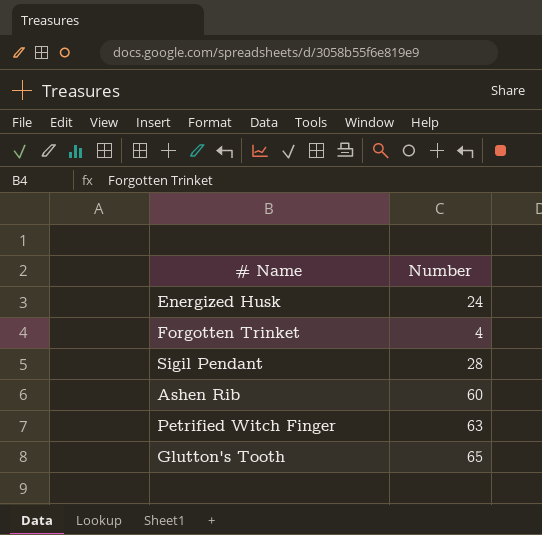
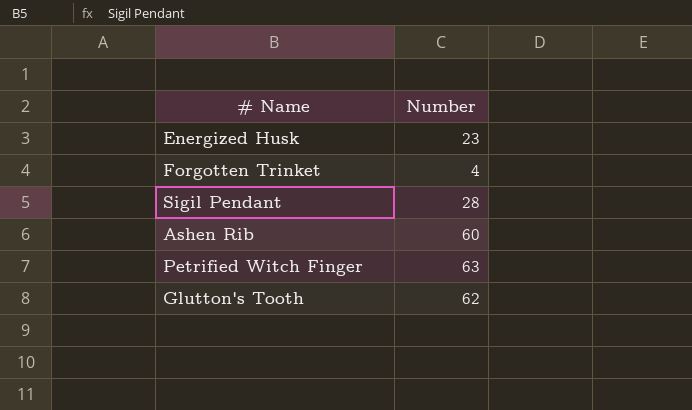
Energized Husk | Number: 24 -> 23
Glutton's Tooth | Number: 65 -> 62

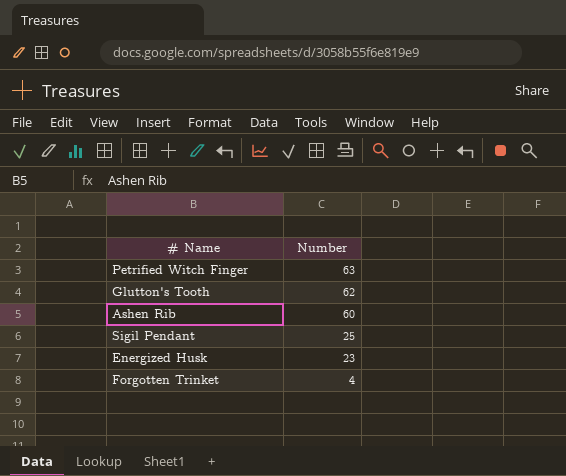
row order: none -> Number descending
Sigil Pendant | Number: 28 -> 25

